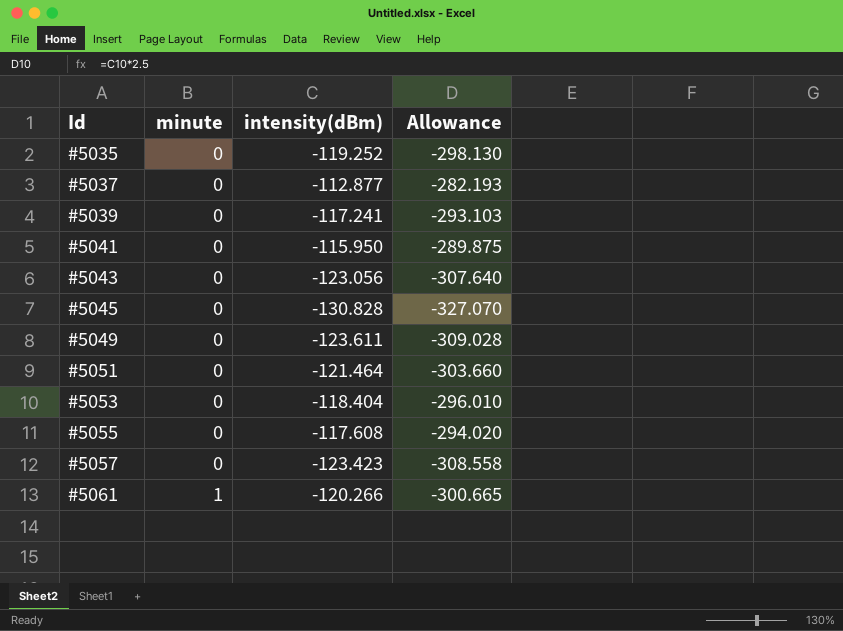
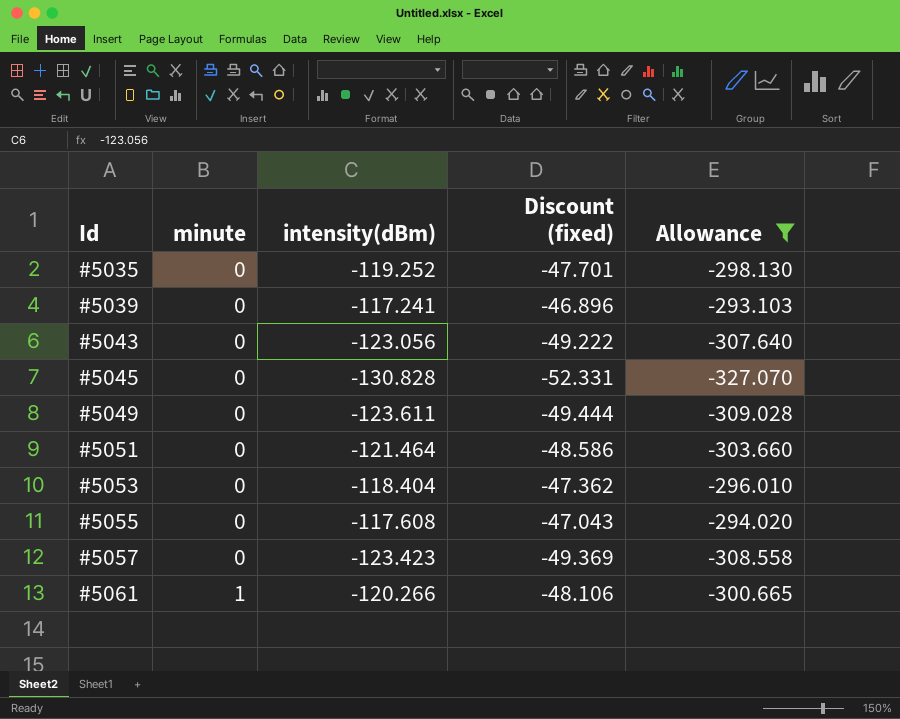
filter: none -> Allowance <= -293.103
column Discount (fixed) | formula: none -> [intensity(dBm)] * 0.4

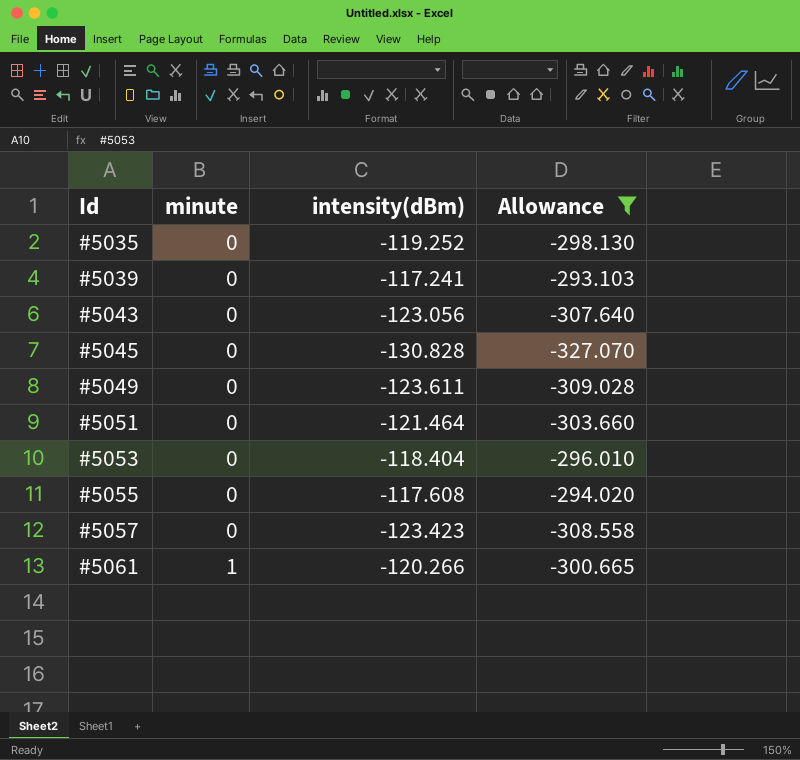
column Discount (fixed) | formula: [intensity(dBm)] * 0.4 -> none

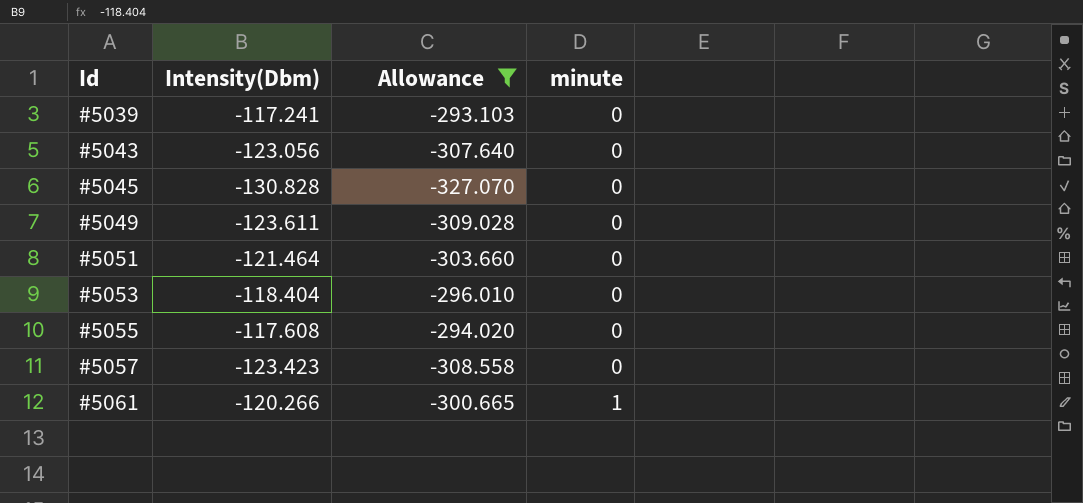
column name: intensity(dBm) -> Intensity(Dbm)
column minute | position: 2 -> 4
row #5035: 0 | -119.252 | -298.130 -> none

